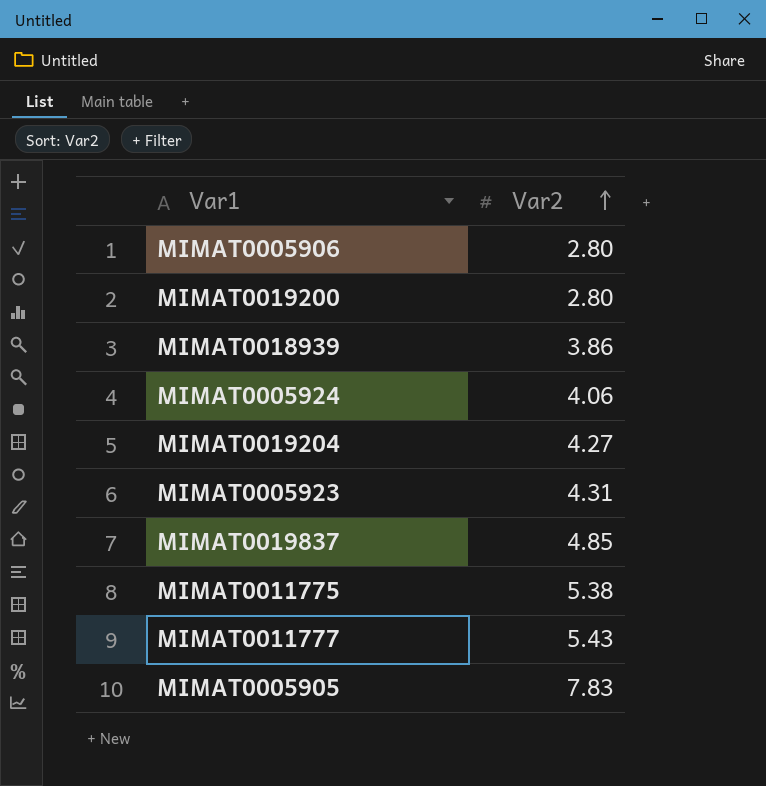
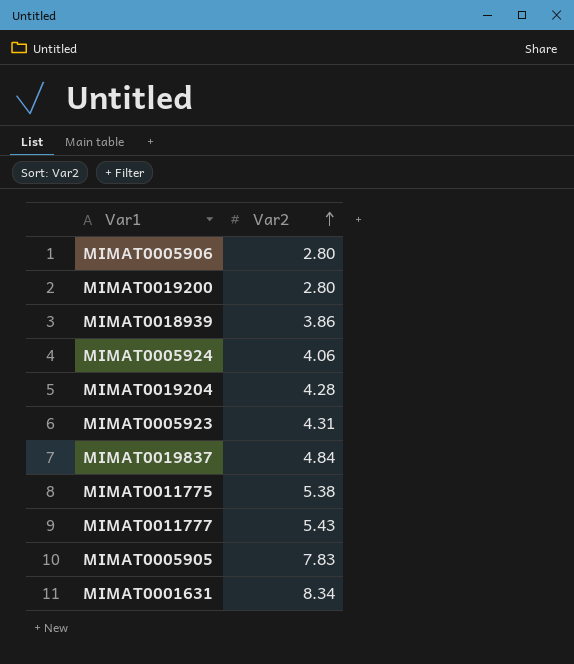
MIMAT0019204 | Var2: 4.27 -> 4.28
MIMAT0019837 | Var2: 4.85 -> 4.84
row MIMAT0001631: none -> 8.34

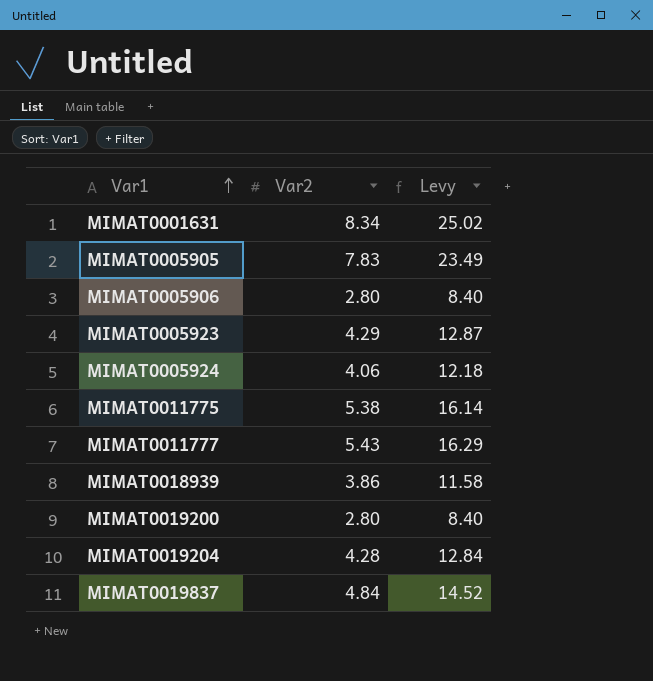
row order: Var2 ascending -> Var1 ascending
column Levy | formula: none -> [Var2] * 3
MIMAT0005923 | Var2: 4.31 -> 4.29

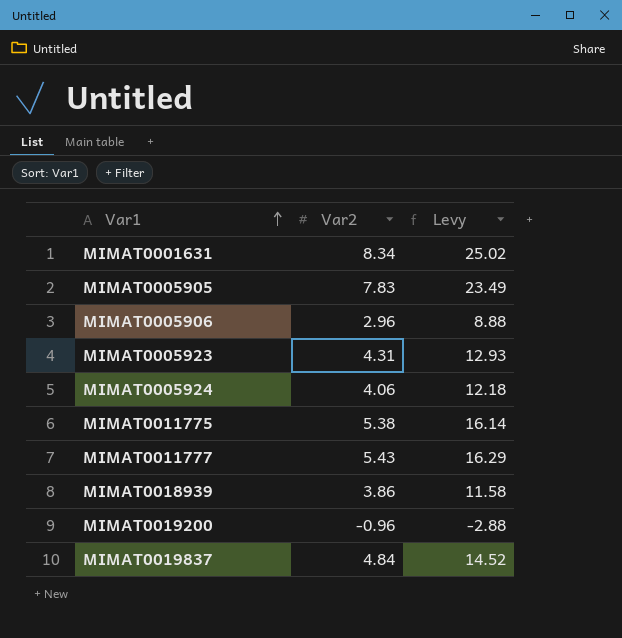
row MIMAT0019204: 4.28 | 12.84 -> none
MIMAT0005906 | Var2: 2.80 -> 2.96
MIMAT0005906 | Levy: 8.40 -> 8.88
MIMAT0005923 | Var2: 4.29 -> 4.31
MIMAT0005923 | Levy: 12.87 -> 12.93
MIMAT0019200 | Var2: 2.80 -> -0.96
MIMAT0019200 | Levy: 8.40 -> -2.88

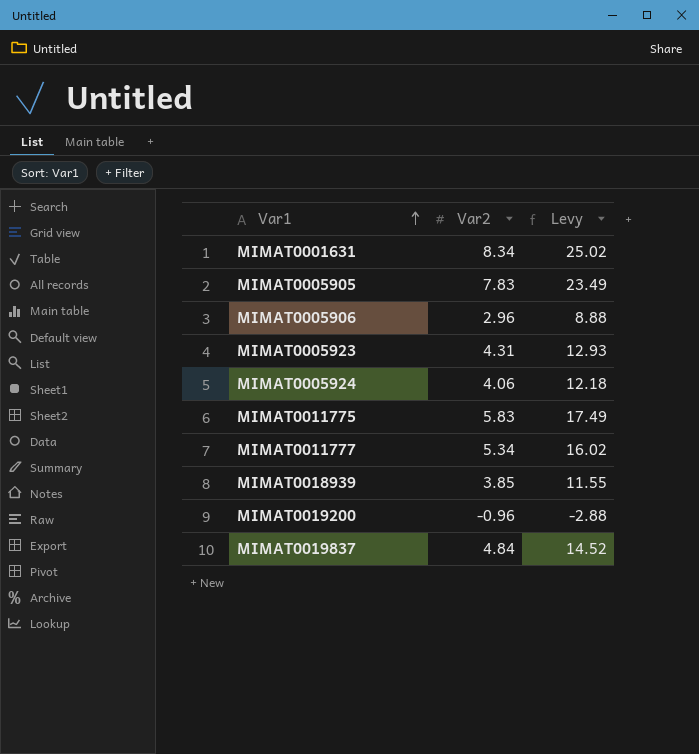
MIMAT0011775 | Var2: 5.38 -> 5.83
MIMAT0011775 | Levy: 16.14 -> 17.49
MIMAT0011777 | Var2: 5.43 -> 5.34
MIMAT0011777 | Levy: 16.29 -> 16.02
MIMAT0018939 | Var2: 3.86 -> 3.85
MIMAT0018939 | Levy: 11.58 -> 11.55

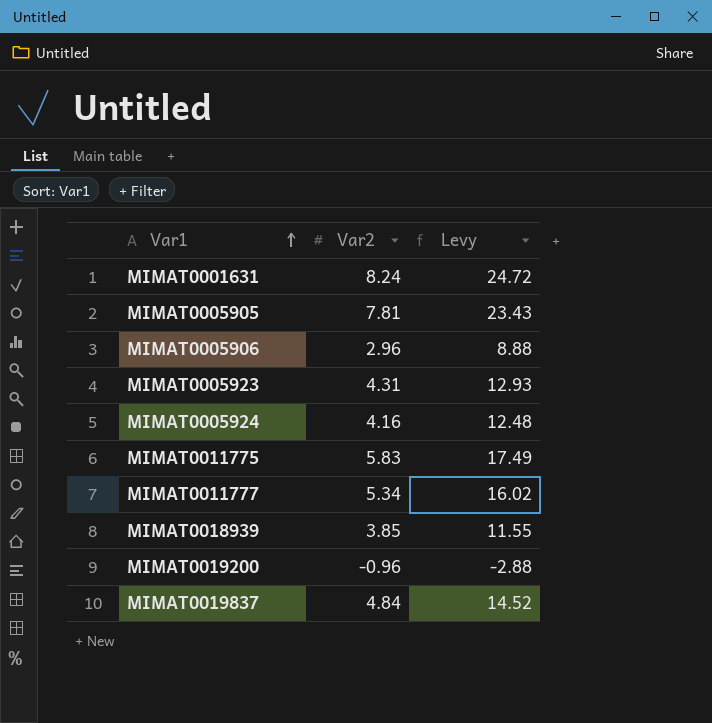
MIMAT0001631 | Var2: 8.34 -> 8.24
MIMAT0001631 | Levy: 25.02 -> 24.72
MIMAT0005905 | Var2: 7.83 -> 7.81
MIMAT0005905 | Levy: 23.49 -> 23.43
MIMAT0005924 | Var2: 4.06 -> 4.16
MIMAT0005924 | Levy: 12.18 -> 12.48

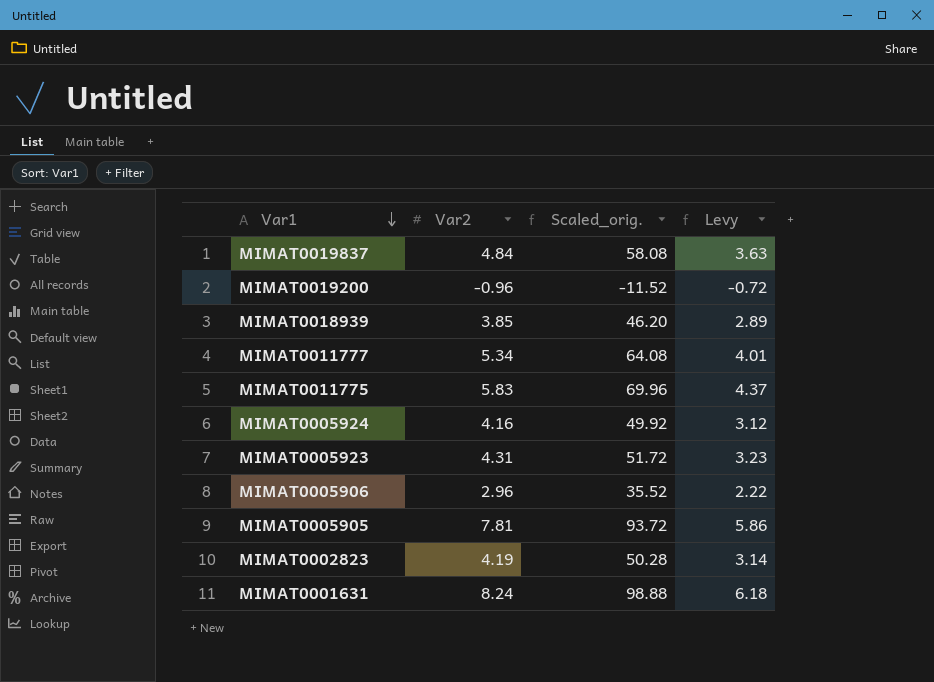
row order: Var1 ascending -> Var1 descending
column Scaled_orig. | formula: none -> [Var2] * 12
column Levy | formula: [Var2] * 3 -> [Var2] * 0.75
row MIMAT0002823: none -> 4.19 | 50.28 | 3.14

